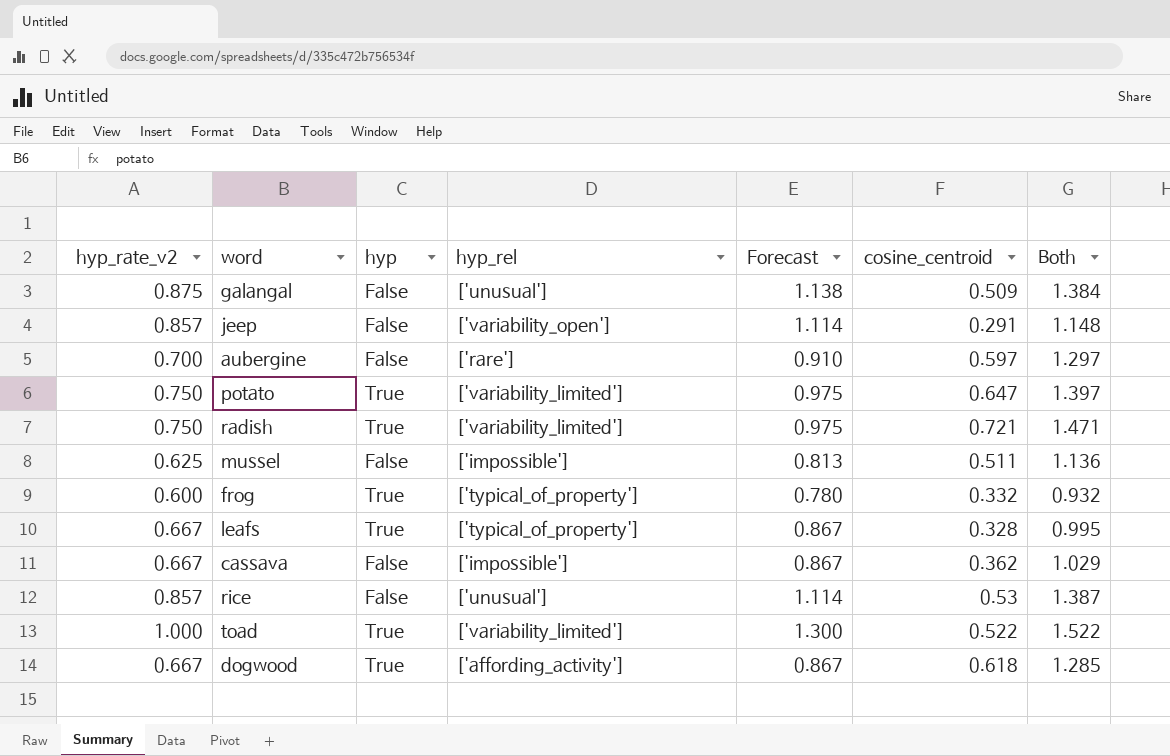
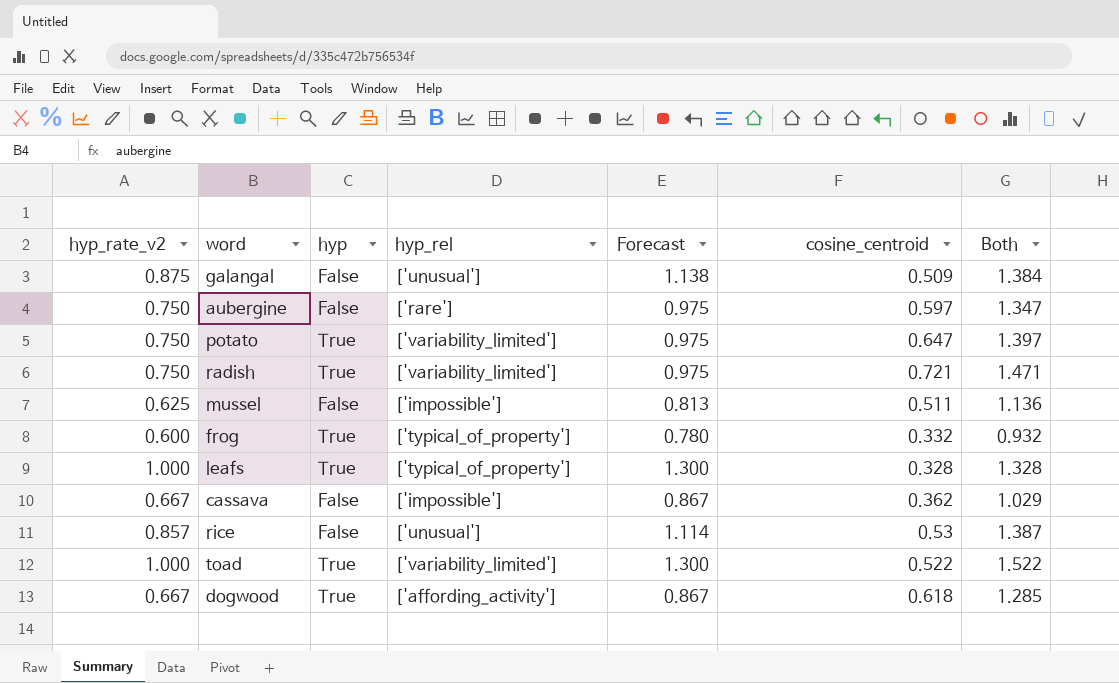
row jeep: 0.857 | False | ['variability_open'] | 1.114 | 0.291 | 1.148 -> none
aubergine | hyp_rate_v2: 0.700 -> 0.750
aubergine | Forecast: 0.910 -> 0.975
aubergine | Both: 1.297 -> 1.347
leafs | hyp_rate_v2: 0.667 -> 1.000
leafs | Forecast: 0.867 -> 1.300
leafs | Both: 0.995 -> 1.328

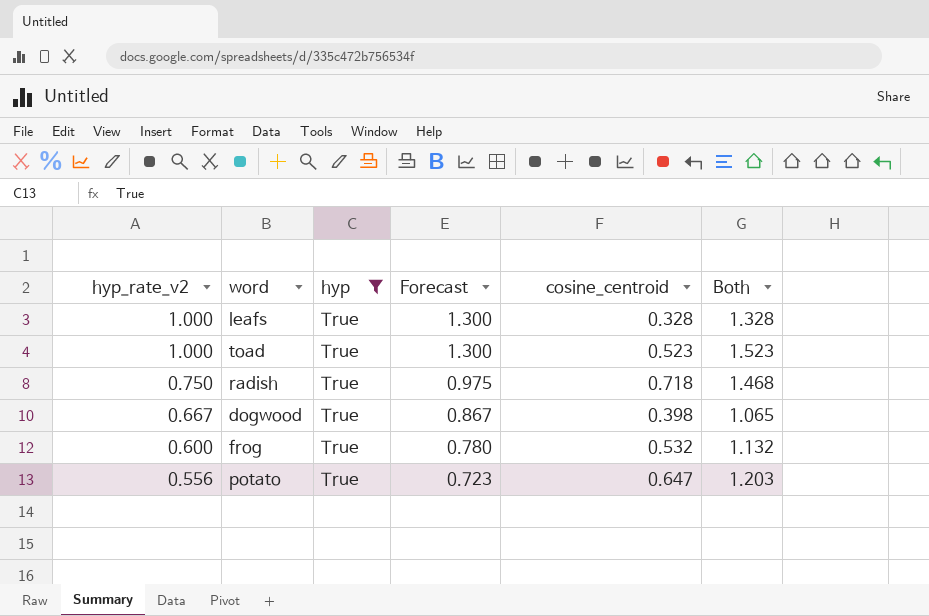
filter: none -> hyp = True
row order: none -> hyp_rate_v2 descending
column hyp_rel | position: 4 -> none
toad | cosine_centroid: 0.522 -> 0.523
toad | Both: 1.522 -> 1.523
radish | cosine_centroid: 0.721 -> 0.718
radish | Both: 1.471 -> 1.468
dogwood | cosine_centroid: 0.618 -> 0.398
dogwood | Both: 1.285 -> 1.065
frog | cosine_centroid: 0.332 -> 0.532
frog | Both: 0.932 -> 1.132
potato | hyp_rate_v2: 0.750 -> 0.556
potato | Forecast: 0.975 -> 0.723
potato | Both: 1.397 -> 1.203

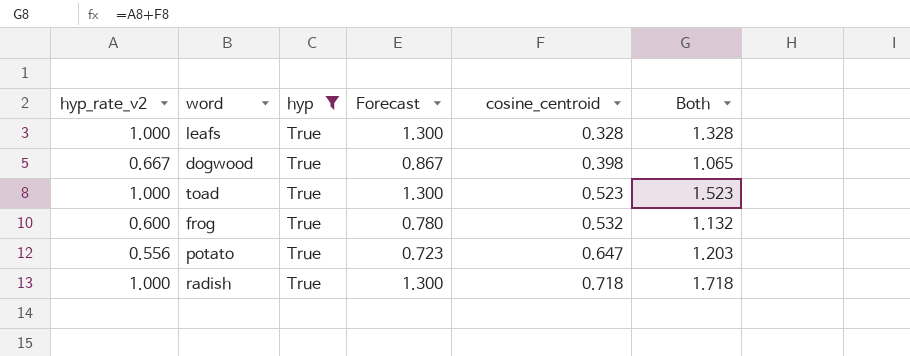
row order: hyp_rate_v2 descending -> cosine_centroid ascending
radish | hyp_rate_v2: 0.750 -> 1.000
radish | Forecast: 0.975 -> 1.300
radish | Both: 1.468 -> 1.718

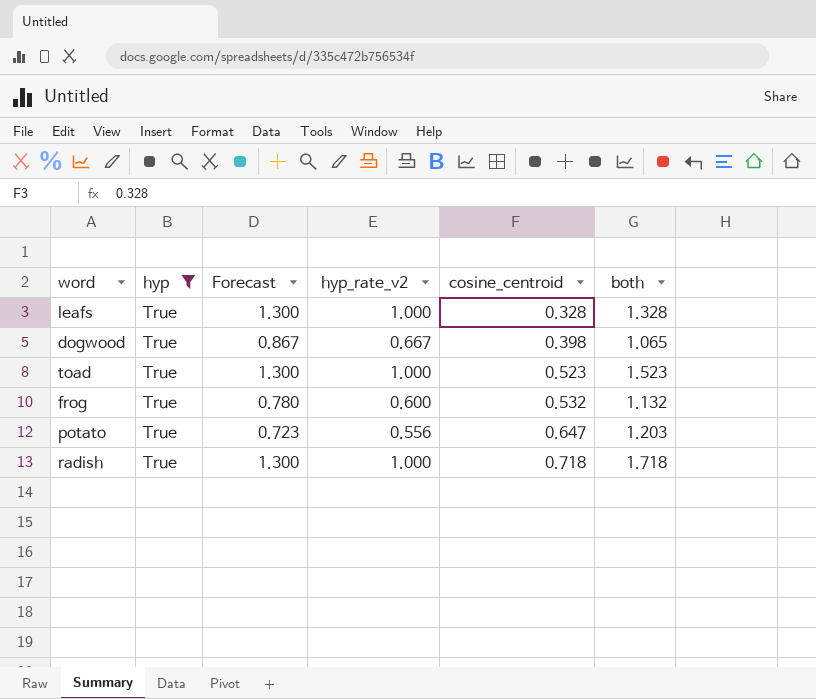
column hyp_rate_v2 | position: 1 -> 4
column name: Both -> both

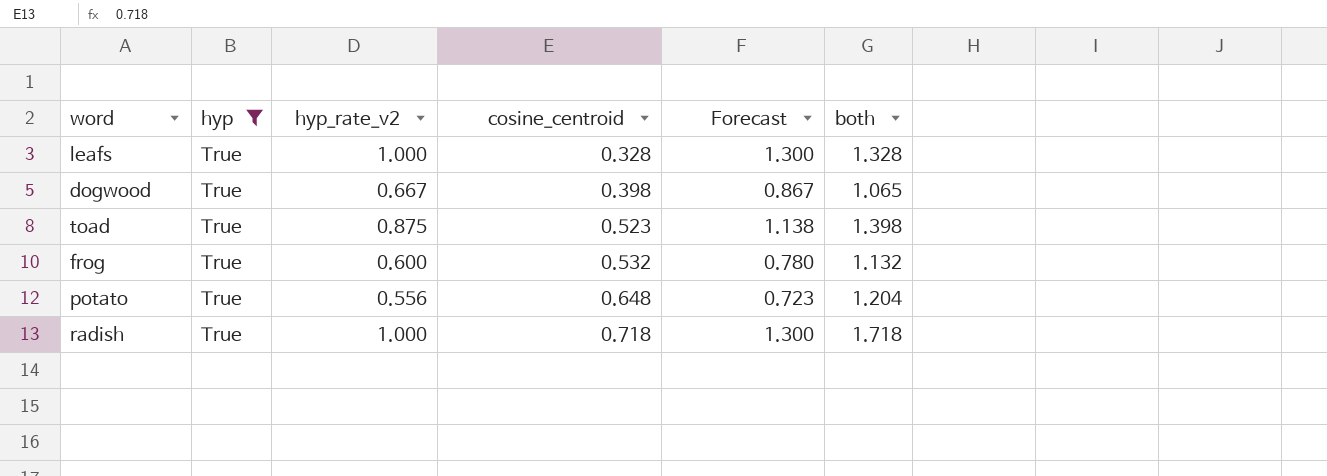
column Forecast | position: 3 -> 5
toad | hyp_rate_v2: 1.000 -> 0.875
toad | Forecast: 1.300 -> 1.138
toad | both: 1.523 -> 1.398
potato | cosine_centroid: 0.647 -> 0.648
potato | both: 1.203 -> 1.204

